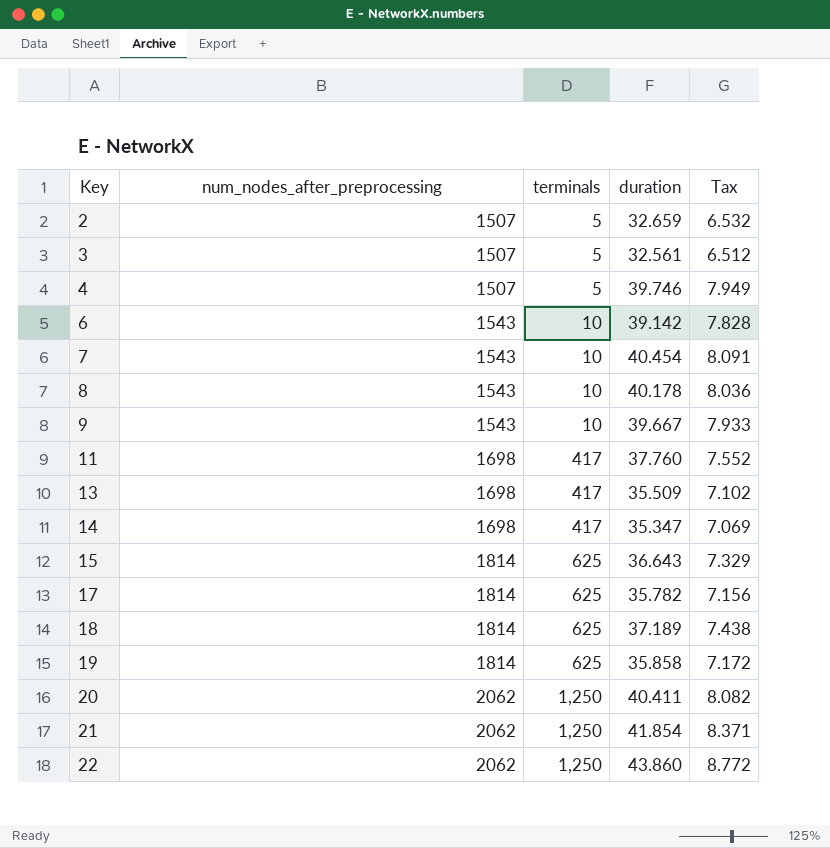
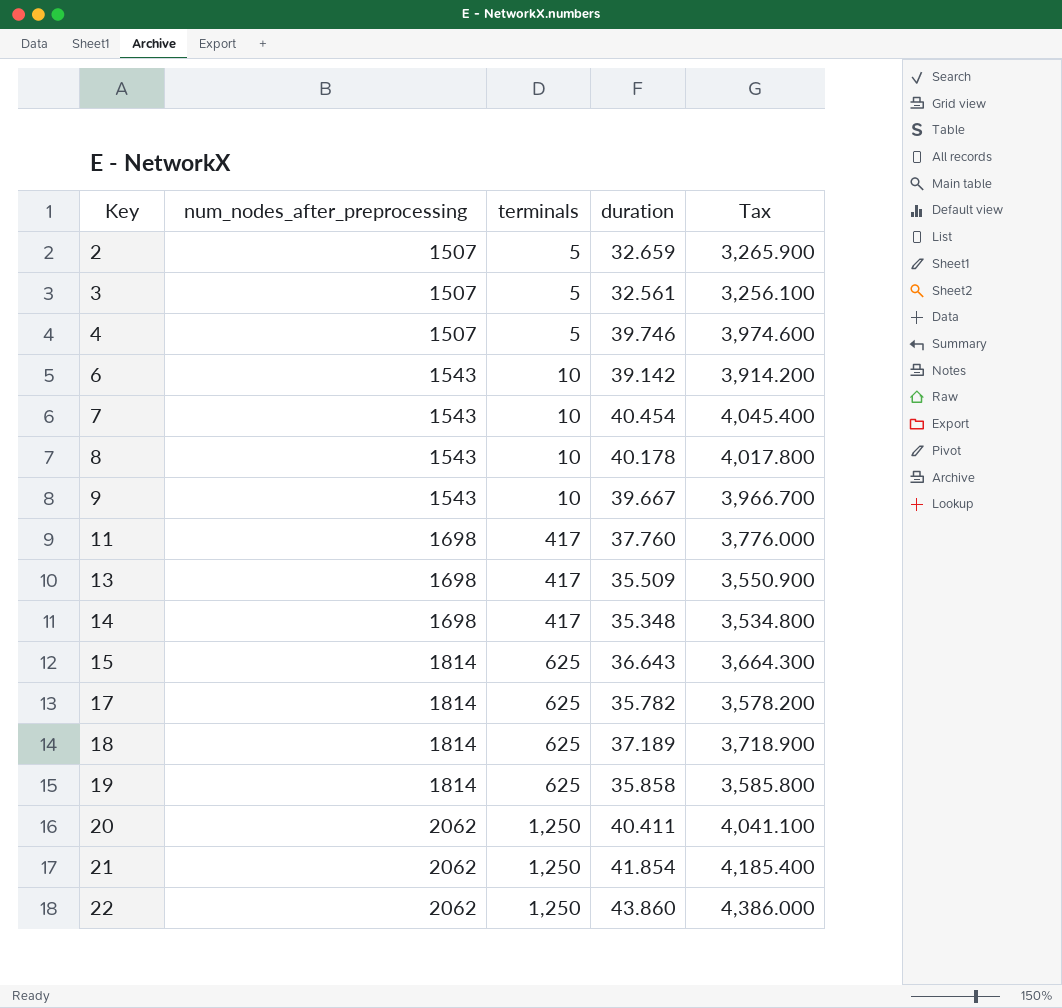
column Tax | formula: [duration] * 0.2 -> [duration] * 100
14 | duration: 35.347 -> 35.348

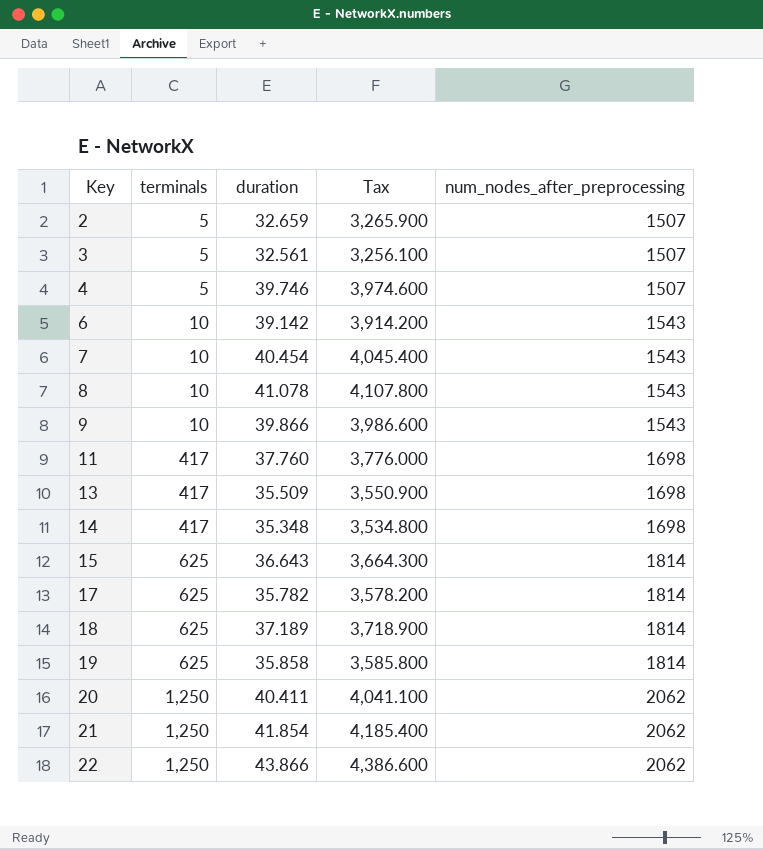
column num_nodes_after_preprocessing | position: 2 -> 5
8 | duration: 40.178 -> 41.078
8 | Tax: 4,017.800 -> 4,107.800
9 | duration: 39.667 -> 39.866
9 | Tax: 3,966.700 -> 3,986.600
22 | duration: 43.860 -> 43.866
22 | Tax: 4,386.000 -> 4,386.600

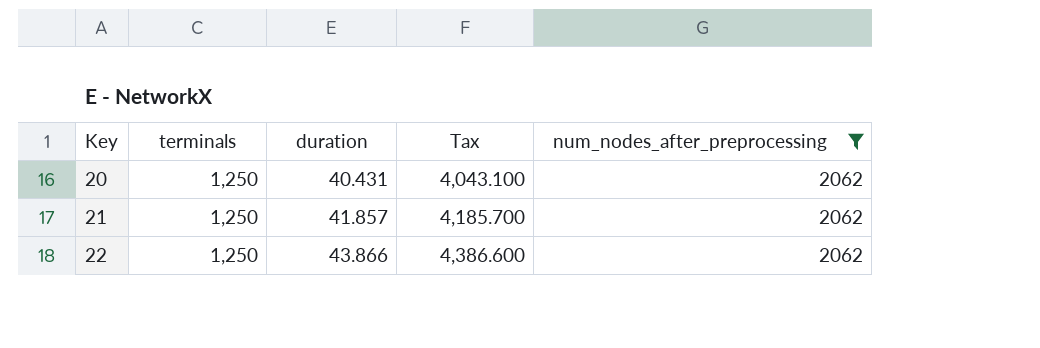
filter: none -> num_nodes_after_preprocessing = 2062
20 | duration: 40.411 -> 40.431
20 | Tax: 4,041.100 -> 4,043.100
21 | duration: 41.854 -> 41.857
21 | Tax: 4,185.400 -> 4,185.700

